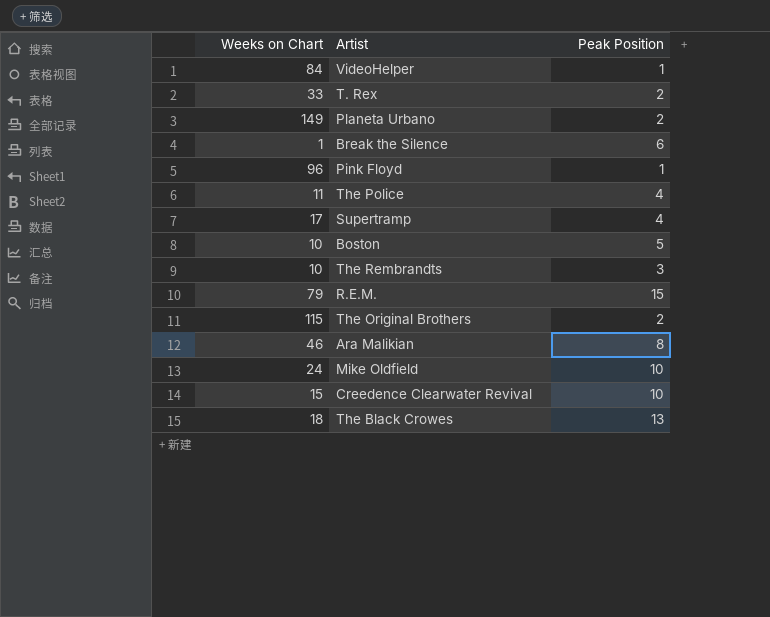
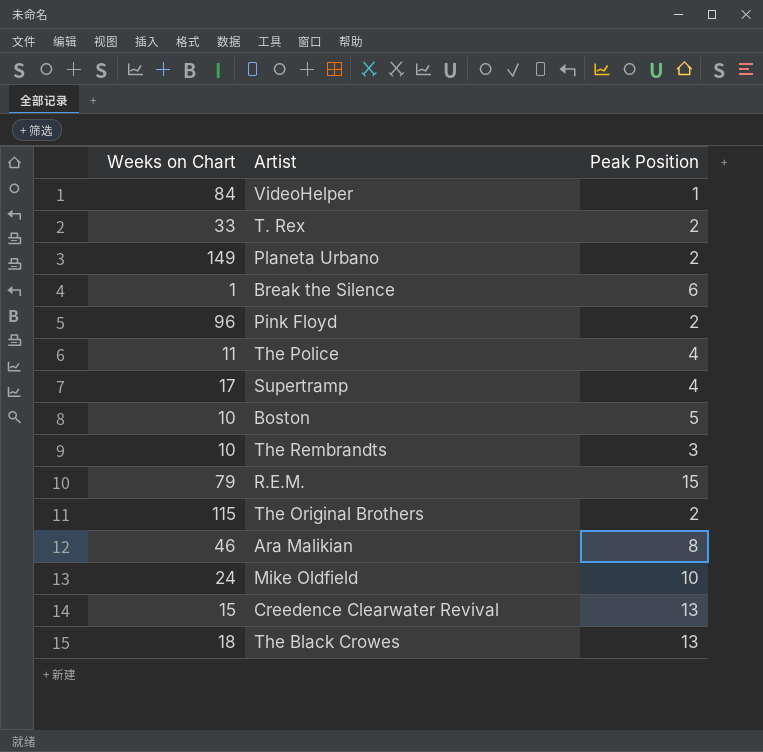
Pink Floyd | Peak Position: 1 -> 2
Creedence Clearwater Revival | Peak Position: 10 -> 13

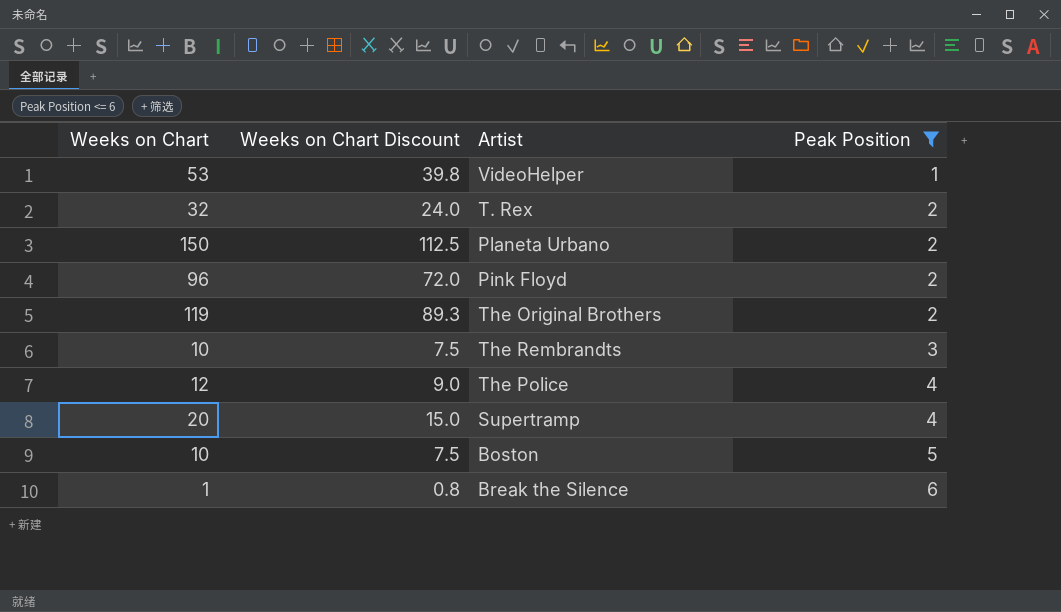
filter: none -> Peak Position <= 6
row order: none -> Peak Position ascending
column Weeks on Chart Discount | formula: none -> [Weeks on Chart] * 0.75
VideoHelper | Weeks on Chart: 84 -> 53
T. Rex | Weeks on Chart: 33 -> 32
Planeta Urbano | Weeks on Chart: 149 -> 150
The Original Brothers | Weeks on Chart: 115 -> 119
The Police | Weeks on Chart: 11 -> 12
Supertramp | Weeks on Chart: 17 -> 20

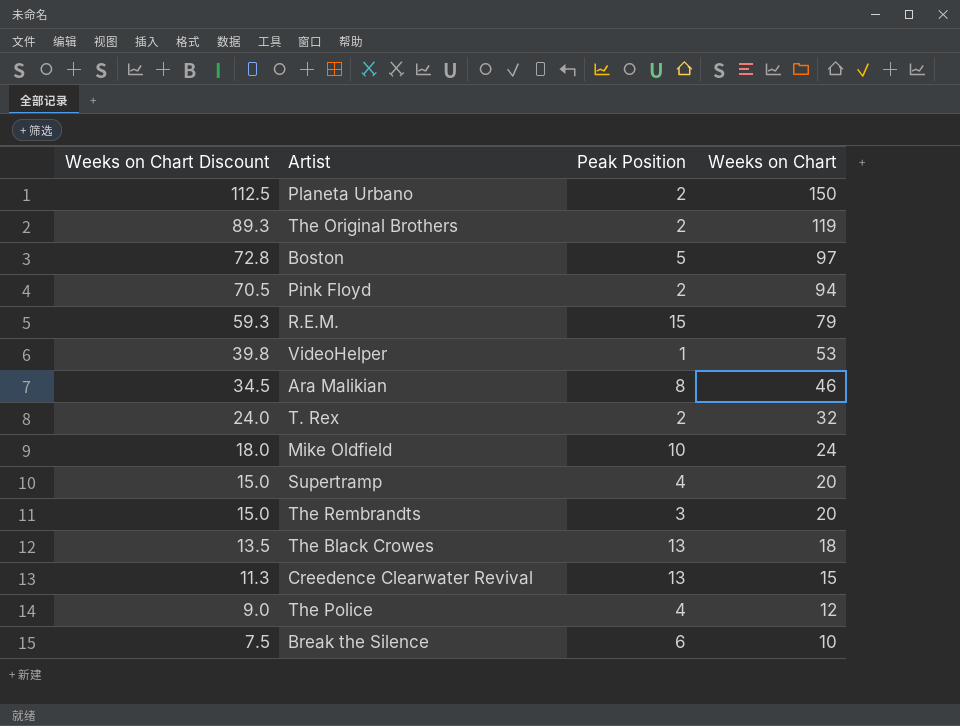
filter: Peak Position <= 6 -> none
row order: Peak Position ascending -> Weeks on Chart Discount descending
column Weeks on Chart | position: 1 -> 4
Boston | Weeks on Chart Discount: 7.5 -> 72.8
Boston | Weeks on Chart: 10 -> 97
Pink Floyd | Weeks on Chart Discount: 72.0 -> 70.5
Pink Floyd | Weeks on Chart: 96 -> 94
The Rembrandts | Weeks on Chart Discount: 7.5 -> 15.0
The Rembrandts | Weeks on Chart: 10 -> 20
Break the Silence | Weeks on Chart Discount: 0.8 -> 7.5
Break the Silence | Weeks on Chart: 1 -> 10

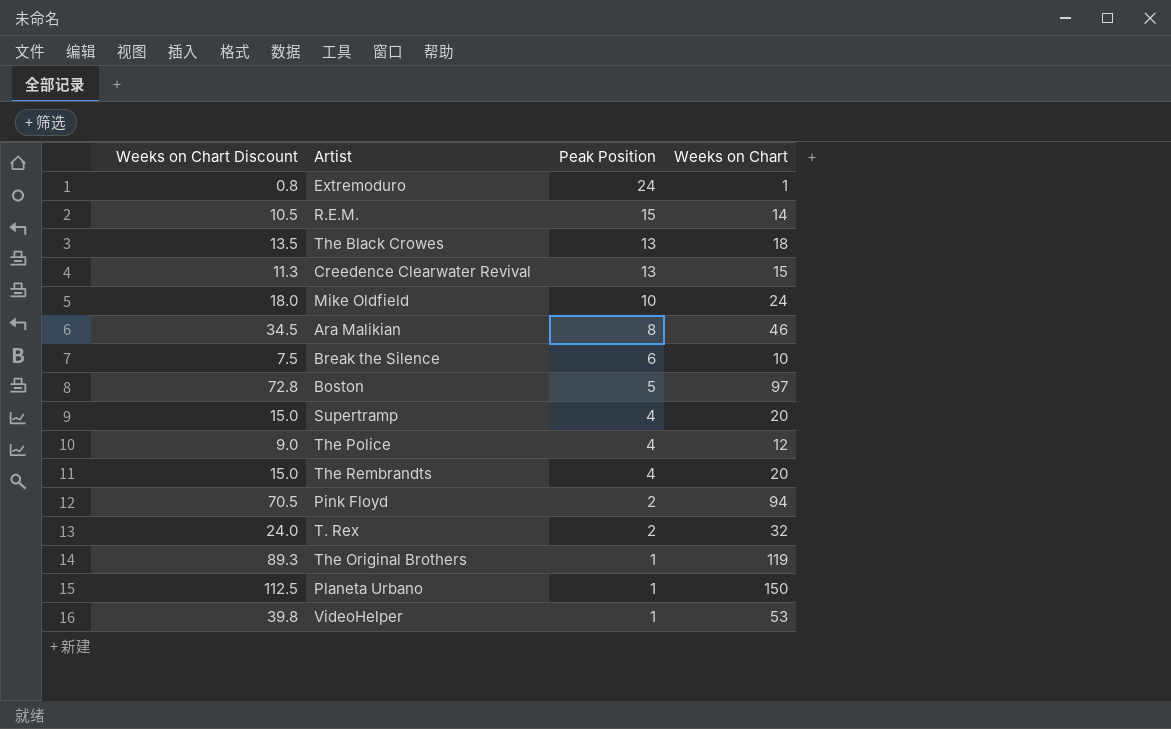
row order: Weeks on Chart Discount descending -> Peak Position descending
row Extremoduro: none -> 0.8 | 24 | 1
R.E.M. | Weeks on Chart Discount: 59.3 -> 10.5
R.E.M. | Weeks on Chart: 79 -> 14
The Rembrandts | Peak Position: 3 -> 4
The Original Brothers | Peak Position: 2 -> 1
Planeta Urbano | Peak Position: 2 -> 1

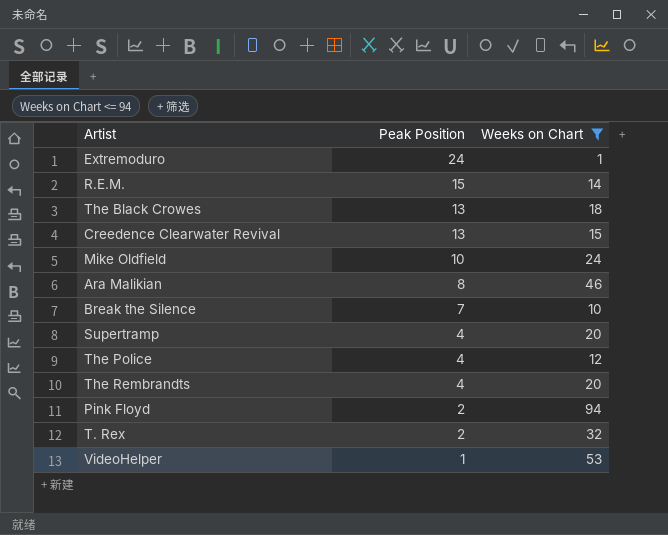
filter: none -> Weeks on Chart <= 94
column Weeks on Chart Discount | formula: [Weeks on Chart] * 0.75 -> none
Break the Silence | Peak Position: 6 -> 7

